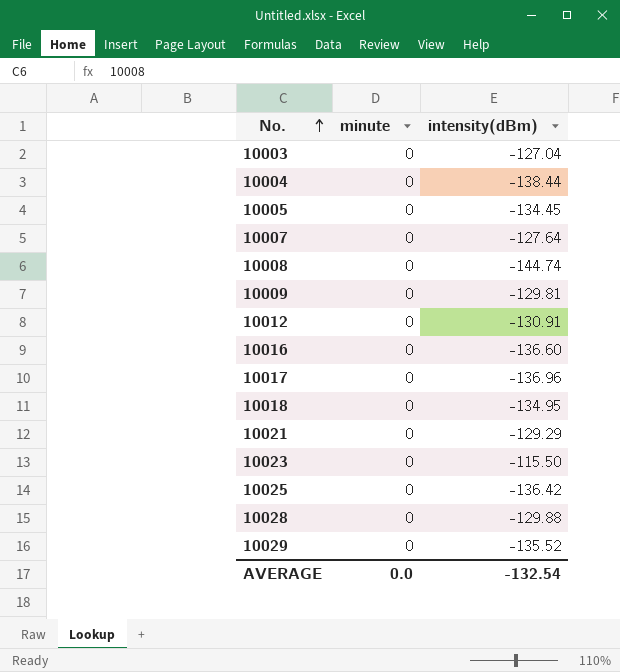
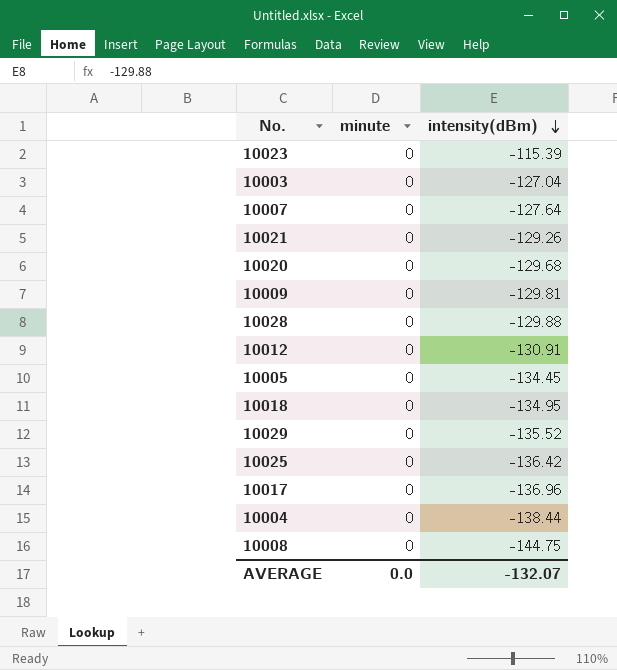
row order: No. ascending -> intensity(dBm) descending
row 10016: 0 | -136.60 -> none
10023 | intensity(dBm): -115.50 -> -115.39
10021 | intensity(dBm): -129.29 -> -129.26
row 10020: none -> 0 | -129.68
10008 | intensity(dBm): -144.74 -> -144.75
AVERAGE | intensity(dBm): -132.54 -> -132.07

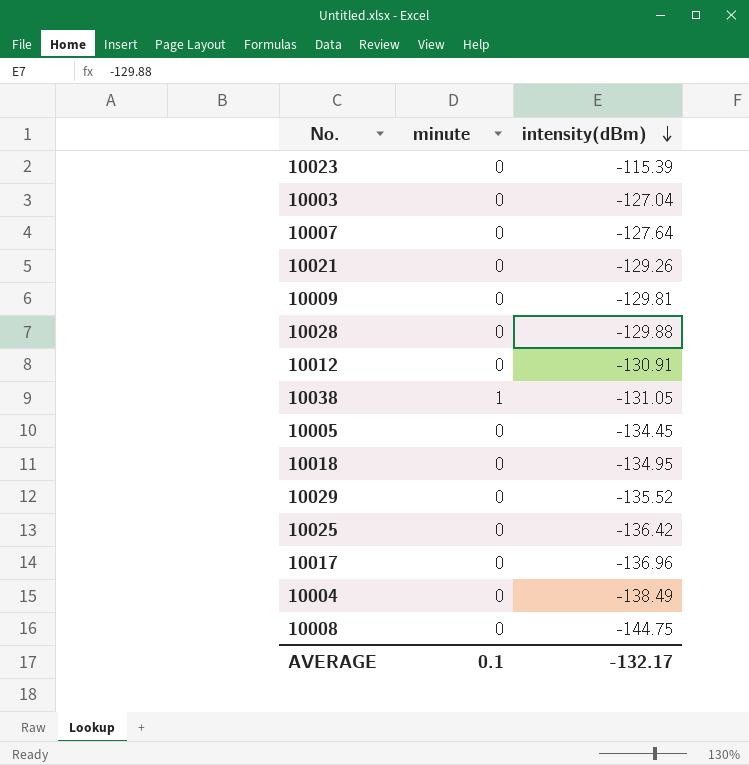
row 10020: 0 | -129.68 -> none
row 10038: none -> 1 | -131.05
10004 | intensity(dBm): -138.44 -> -138.49
AVERAGE | minute: 0.0 -> 0.1
AVERAGE | intensity(dBm): -132.07 -> -132.17

